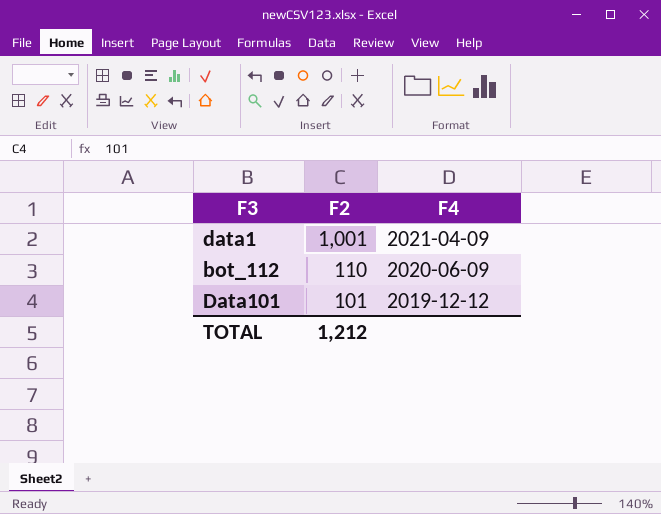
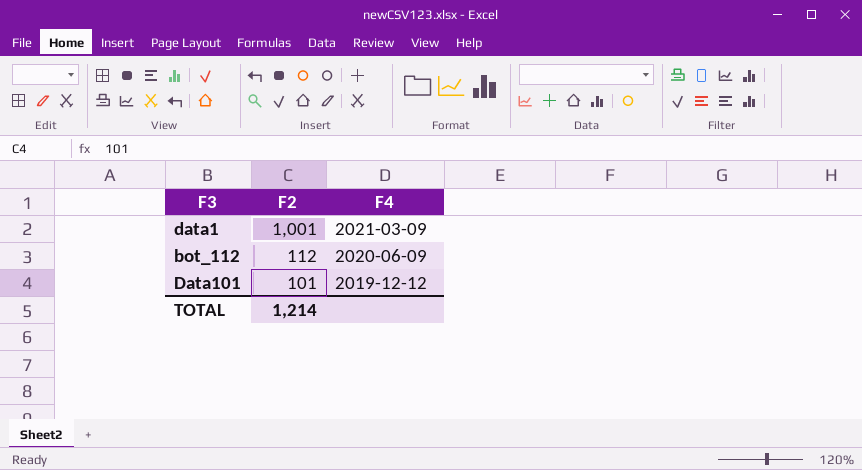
data1 | F4: 2021-04-09 -> 2021-03-09
bot_112 | F2: 110 -> 112
TOTAL | F2: 1,212 -> 1,214

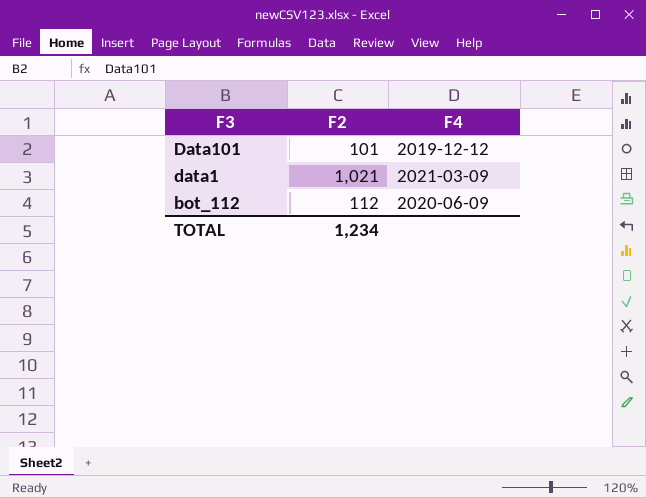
row order: F2 descending -> F3 descending
data1 | F2: 1,001 -> 1,021
TOTAL | F2: 1,214 -> 1,234

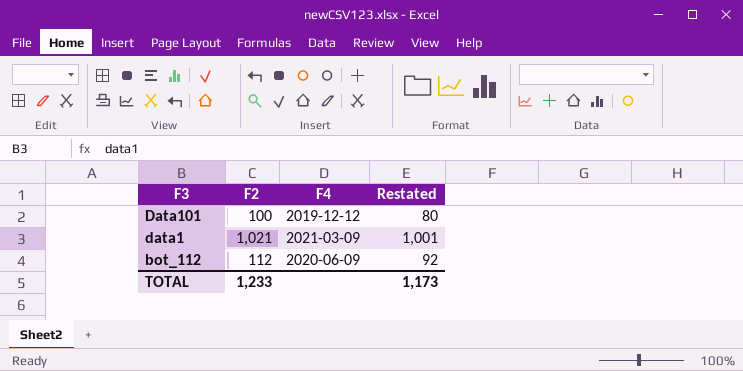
column Restated | formula: none -> [F2] - 20
Data101 | F2: 101 -> 100
TOTAL | F2: 1,234 -> 1,233

